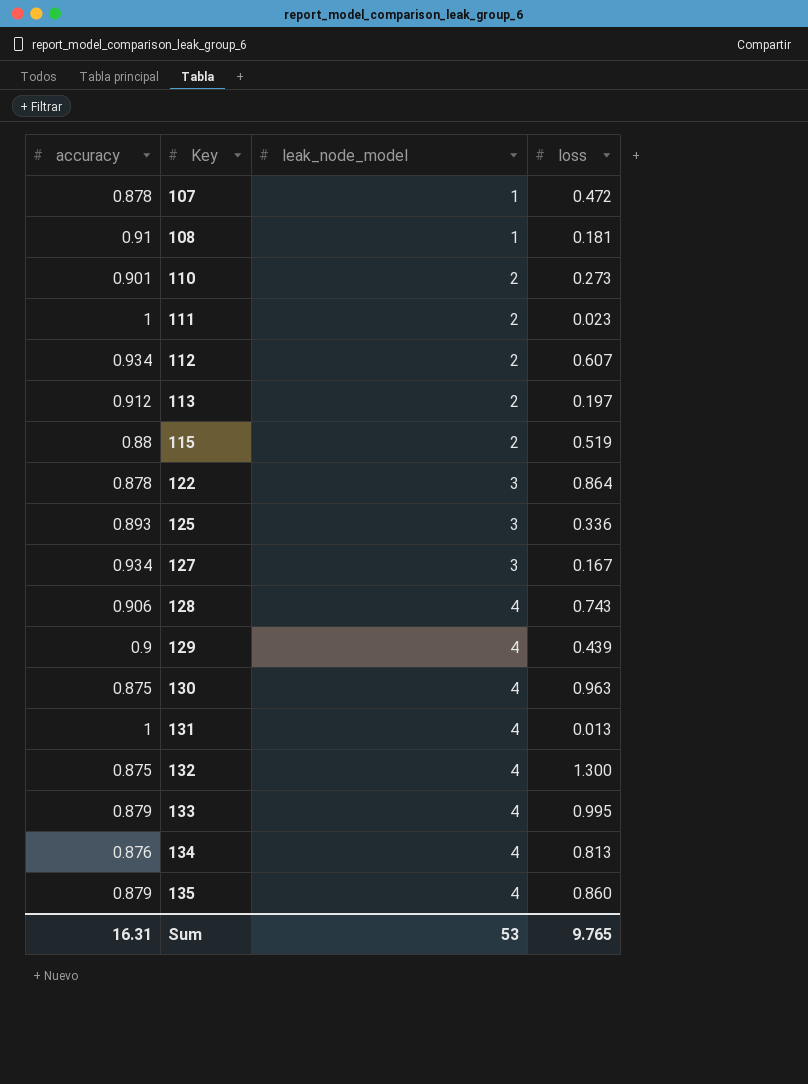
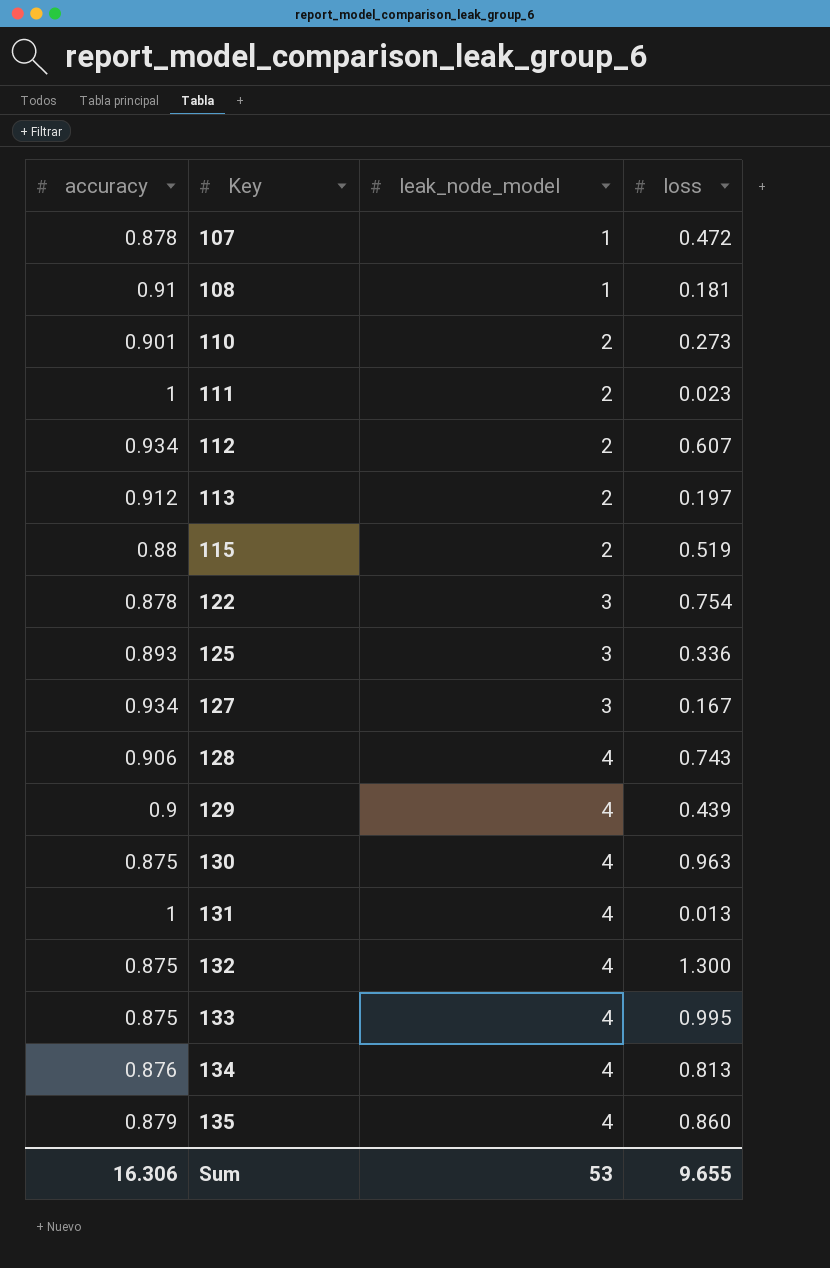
122 | loss: 0.864 -> 0.754
133 | accuracy: 0.879 -> 0.875
Sum | accuracy: 16.31 -> 16.306
Sum | loss: 9.765 -> 9.655

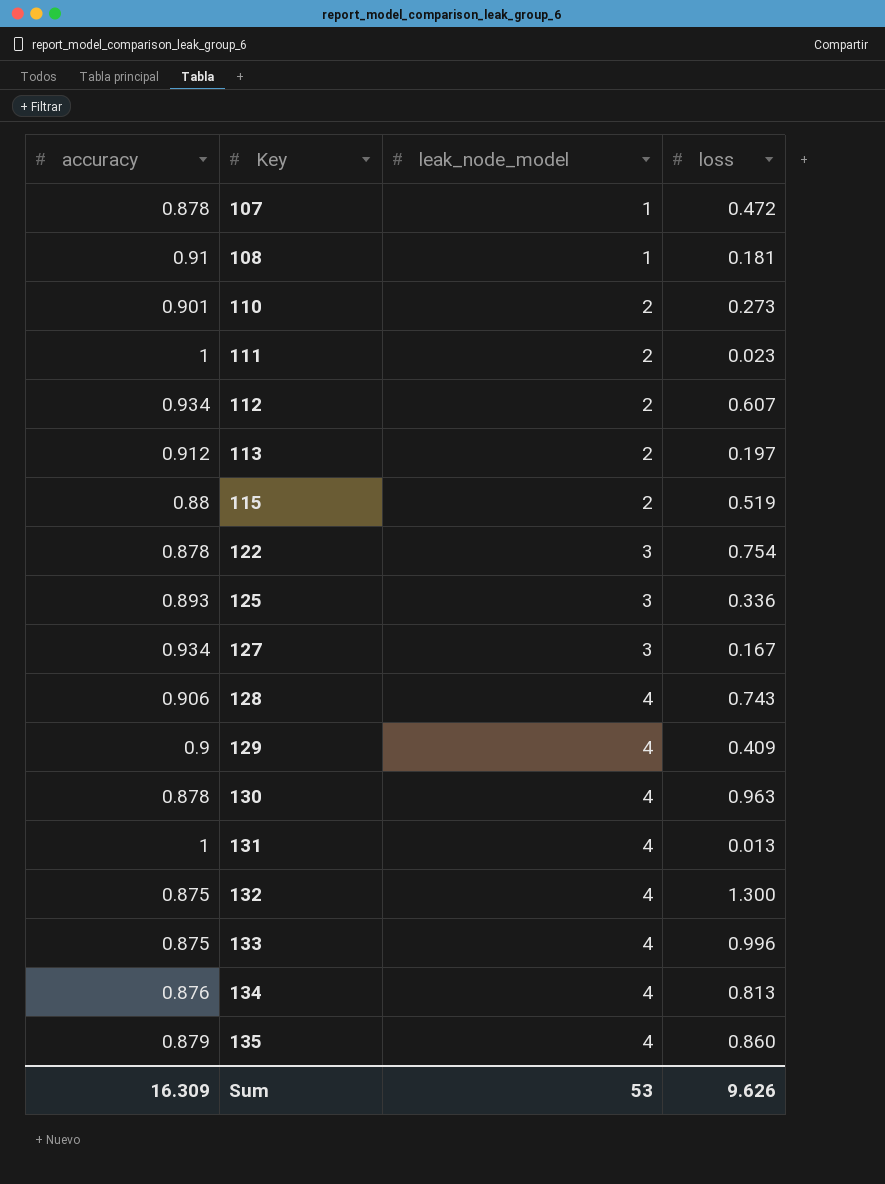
129 | loss: 0.439 -> 0.409
130 | accuracy: 0.875 -> 0.878
133 | loss: 0.995 -> 0.996
Sum | accuracy: 16.306 -> 16.309
Sum | loss: 9.655 -> 9.626

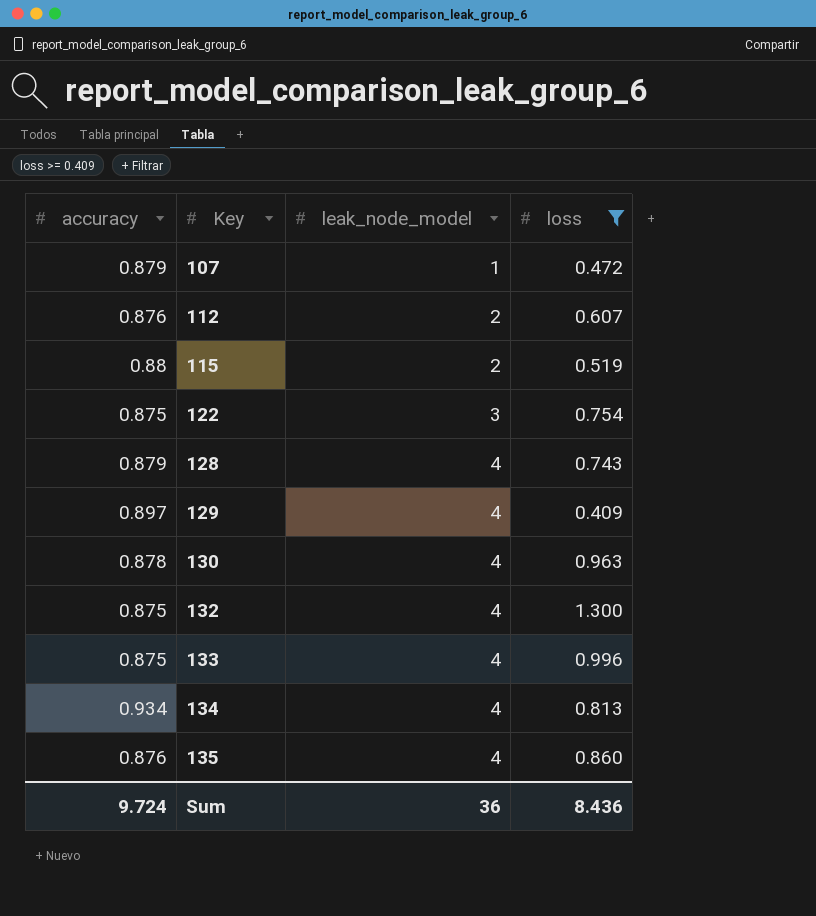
filter: none -> loss >= 0.409
107 | accuracy: 0.878 -> 0.879
112 | accuracy: 0.934 -> 0.876
122 | accuracy: 0.878 -> 0.875
128 | accuracy: 0.906 -> 0.879
129 | accuracy: 0.9 -> 0.897
134 | accuracy: 0.876 -> 0.934
135 | accuracy: 0.879 -> 0.876
Sum | accuracy: 16.309 -> 9.724
Sum | leak_node_model: 53 -> 36
Sum | loss: 9.626 -> 8.436

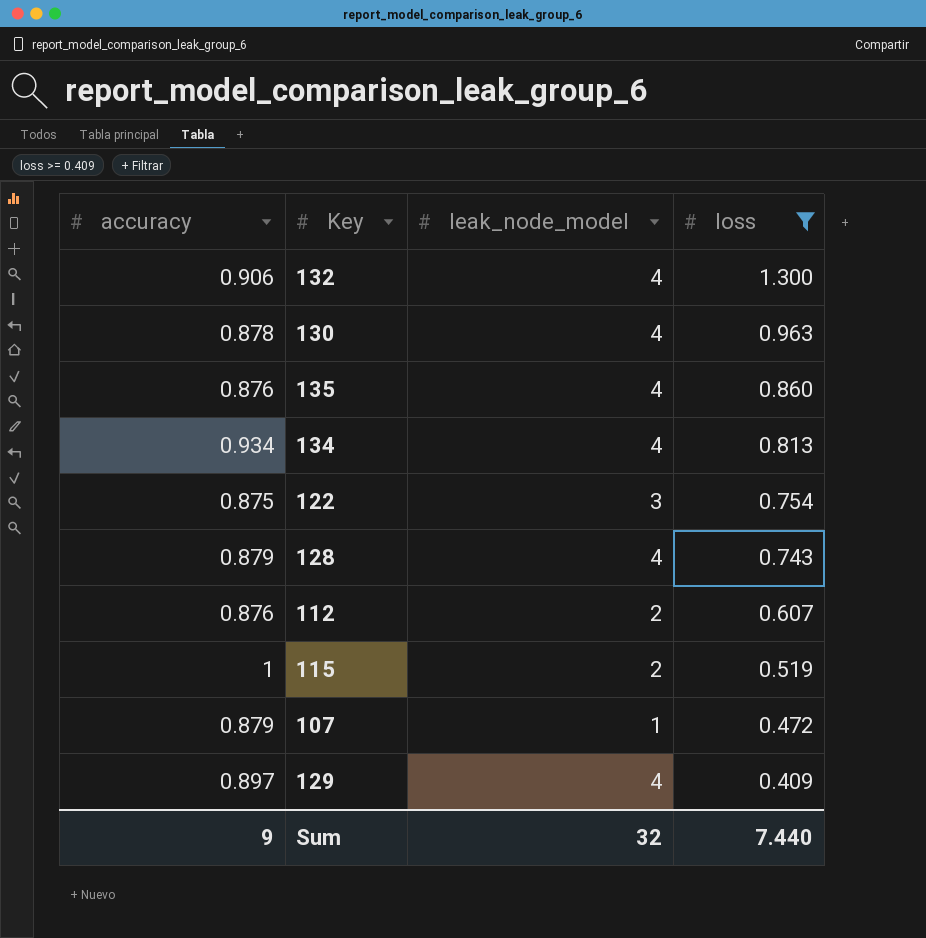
row order: Key ascending -> loss descending
row 133: 0.875 | 4 | 0.996 -> none
132 | accuracy: 0.875 -> 0.906
115 | accuracy: 0.88 -> 1
Sum | accuracy: 9.724 -> 9
Sum | leak_node_model: 36 -> 32
Sum | loss: 8.436 -> 7.440

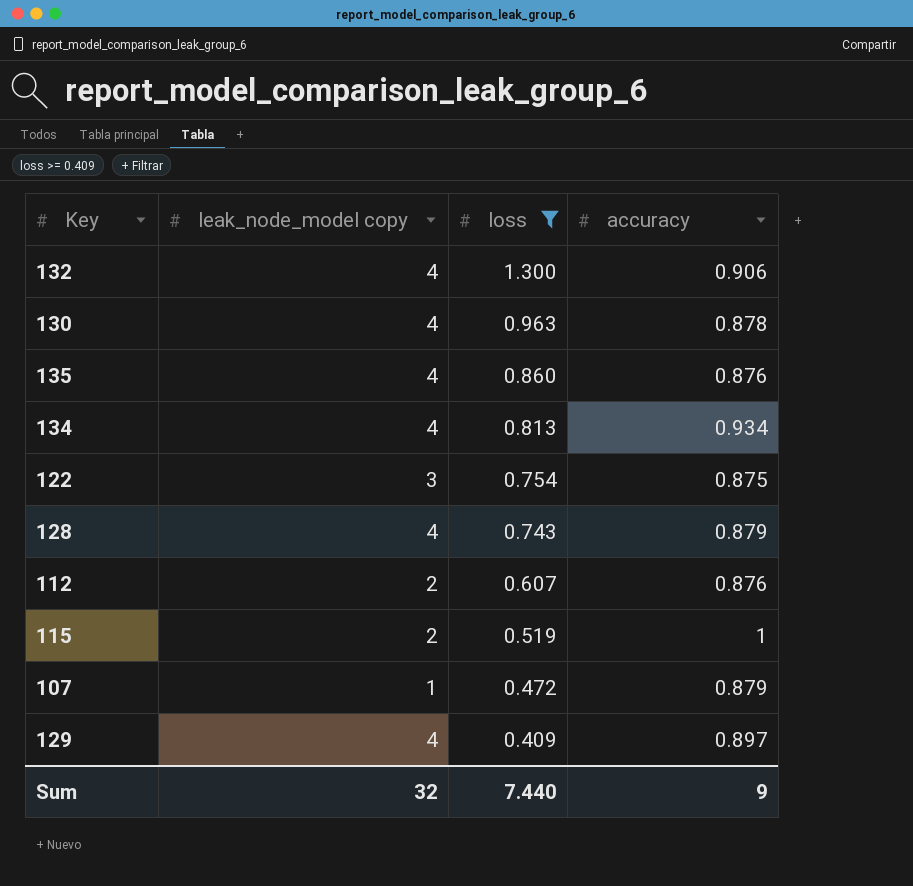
column name: leak_node_model -> leak_node_model copy
column accuracy | position: 1 -> 4

